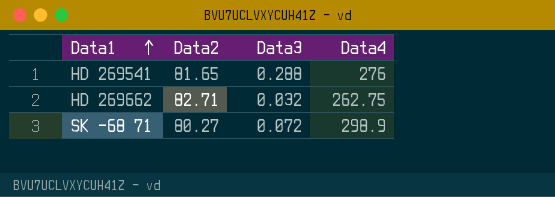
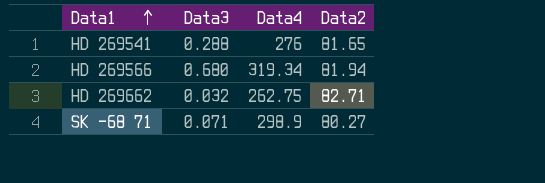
column Data2 | position: 2 -> 4
row HD 269566: none -> 0.680 | 319.34 | 81.94
SK -68 71 | Data3: 0.072 -> 0.071

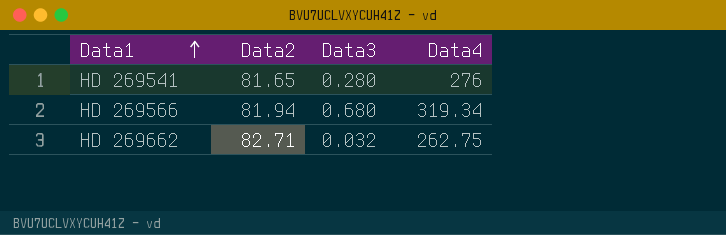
column Data2 | position: 4 -> 2
row SK -68 71: 0.071 | 298.9 | 80.27 -> none
HD 269541 | Data3: 0.288 -> 0.280

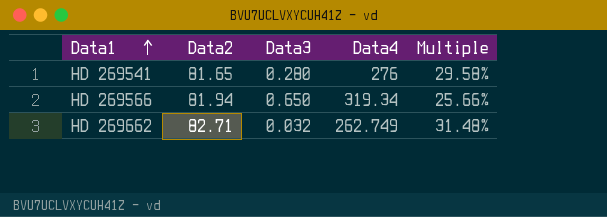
column Multiple | formula: none -> [Data2] / [Data4]
HD 269566 | Data3: 0.680 -> 0.650
HD 269662 | Data4: 262.75 -> 262.749

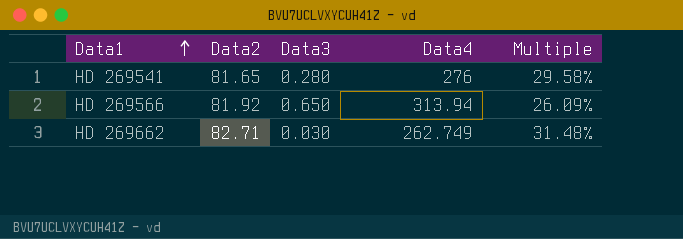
HD 269566 | Data2: 81.94 -> 81.92
HD 269566 | Data4: 319.34 -> 313.94
HD 269566 | Multiple: 25.66% -> 26.09%
HD 269662 | Data3: 0.032 -> 0.030

